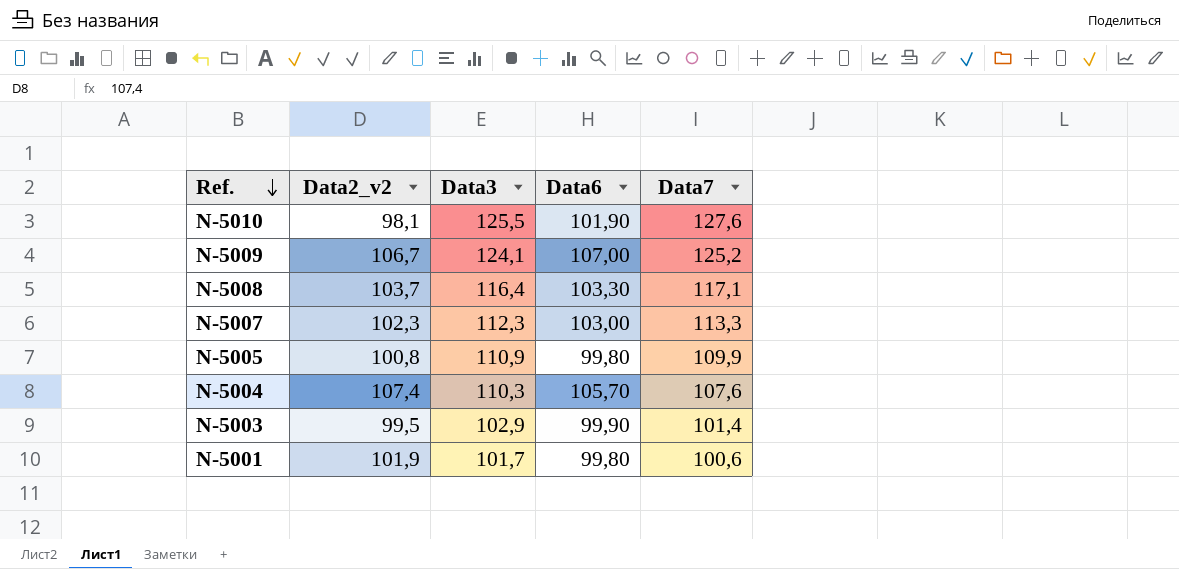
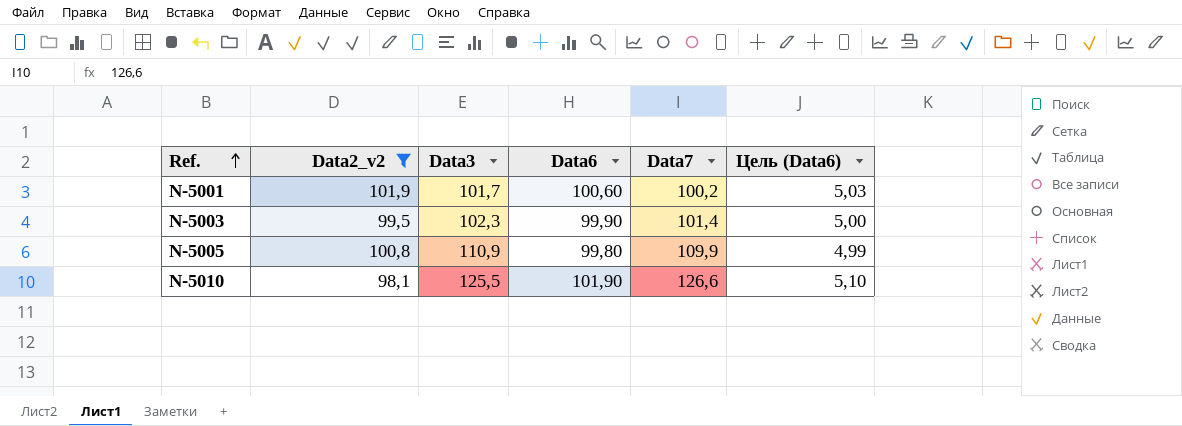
filter: none -> Data2_v2 <= 101,9
row order: Ref. descending -> Ref. ascending
column Цель (Data6) | formula: none -> [Data6] * 0,05
N-5001 | Data6: 99,80 -> 100,60
N-5001 | Data7: 100,6 -> 100,2
N-5003 | Data3: 102,9 -> 102,3
N-5010 | Data7: 127,6 -> 126,6

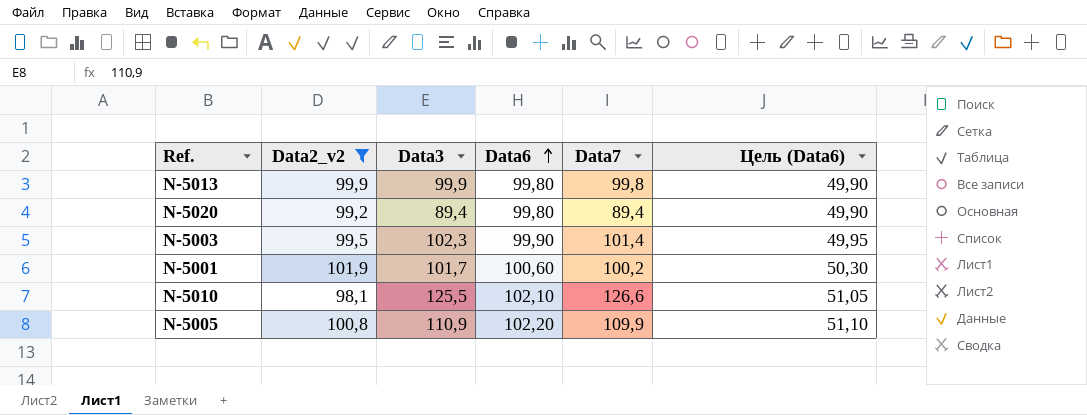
row order: Ref. ascending -> Data6 ascending
column Цель (Data6) | formula: [Data6] * 0,05 -> [Data6] * 0,5
row N-5013: none -> 99,9 | 99,9 | 99,80 | 99,8 | 49,90
row N-5020: none -> 99,2 | 89,4 | 99,80 | 89,4 | 49,90
N-5010 | Data6: 101,90 -> 102,10
N-5005 | Data6: 99,80 -> 102,20

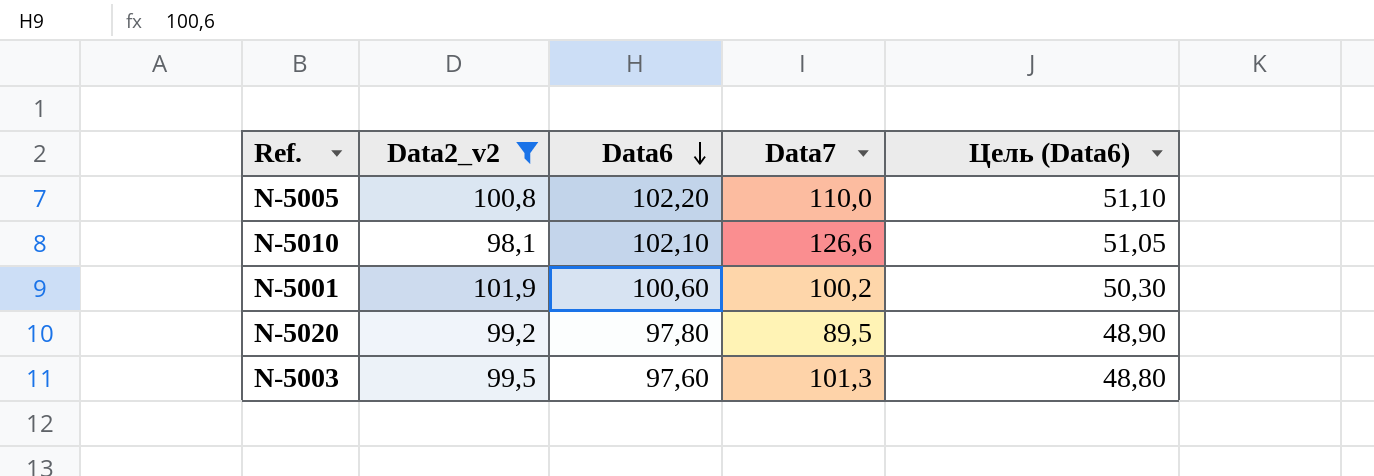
row order: Data6 ascending -> Data6 descending
column Data3 | position: 3 -> none
row N-5013: 99,9 | 99,9 | 99,80 | 99,8 | 49,90 -> none
N-5005 | Data7: 109,9 -> 110,0
N-5020 | Data6: 99,80 -> 97,80
N-5020 | Data7: 89,4 -> 89,5
N-5020 | Цель (Data6): 49,90 -> 48,90
N-5003 | Data6: 99,90 -> 97,60
N-5003 | Data7: 101,4 -> 101,3
N-5003 | Цель (Data6): 49,95 -> 48,80

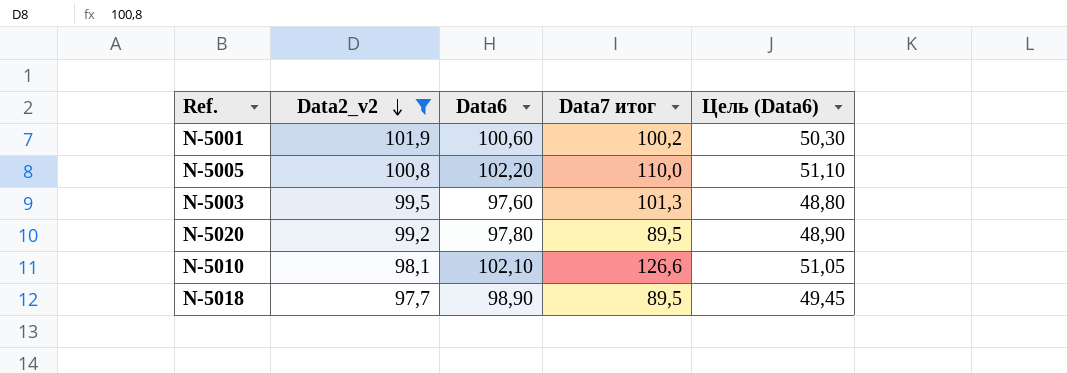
row order: Data6 descending -> Data2_v2 descending
column name: Data7 -> Data7 итог
row N-5018: none -> 97,7 | 98,90 | 89,5 | 49,45

